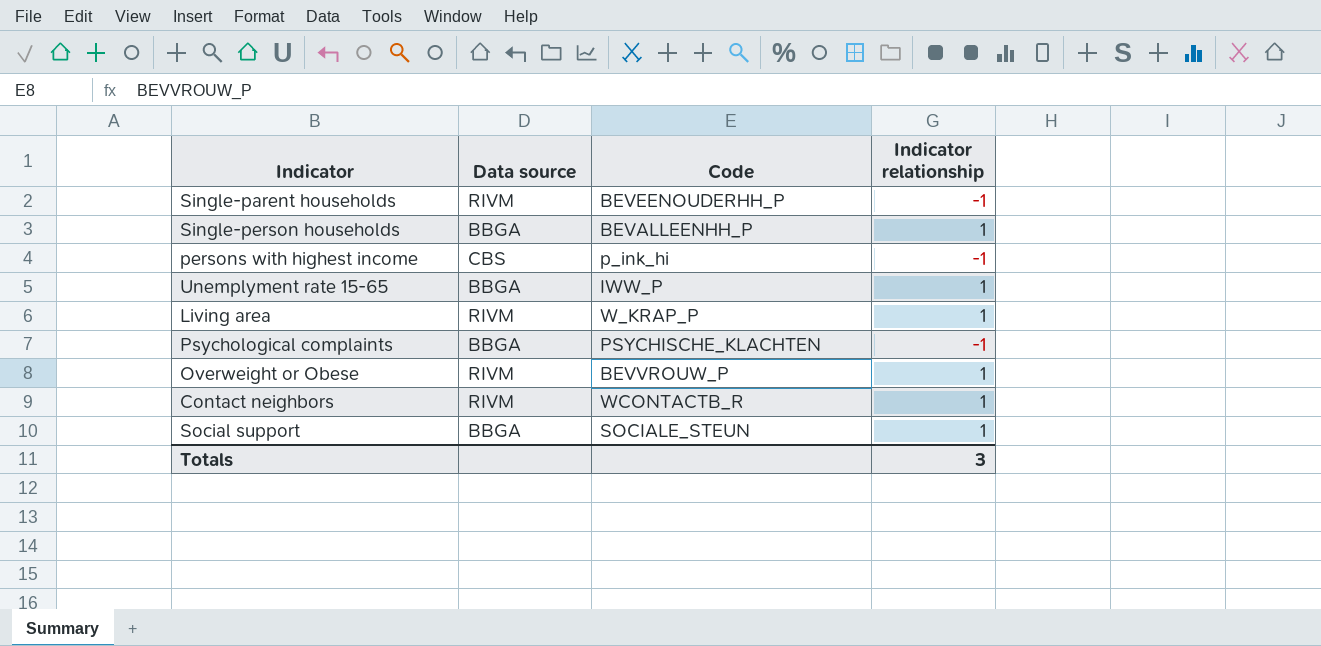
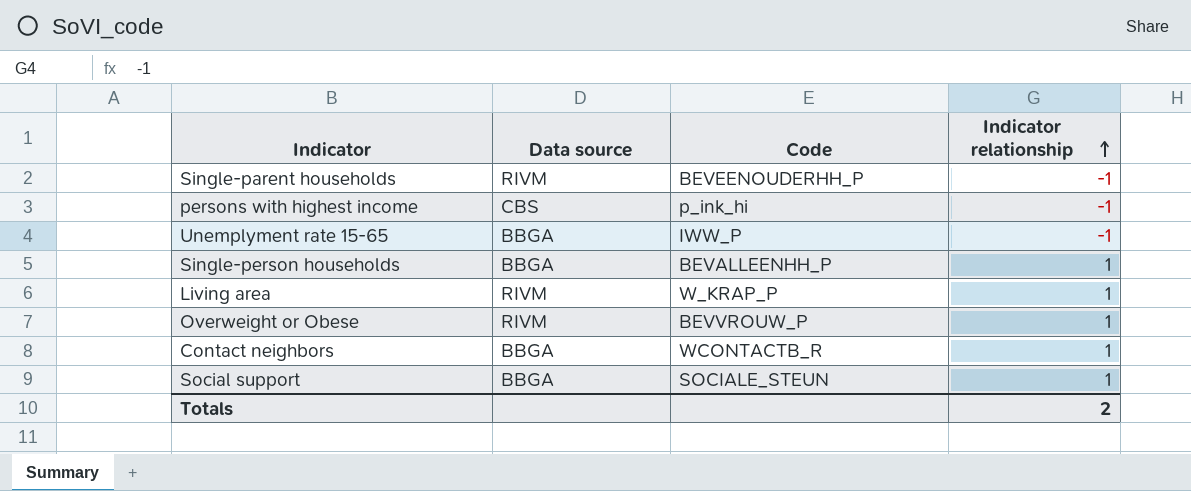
row order: none -> Indicator relationship ascending
row Psychological complaints: BBGA | PSYCHISCHE_KLACHTEN | -1 -> none
Unemplyment rate 15-65 | Indicator relationship: 1 -> -1
Contact neighbors | Data source: RIVM -> BBGA
Totals | Indicator relationship: 3 -> 2

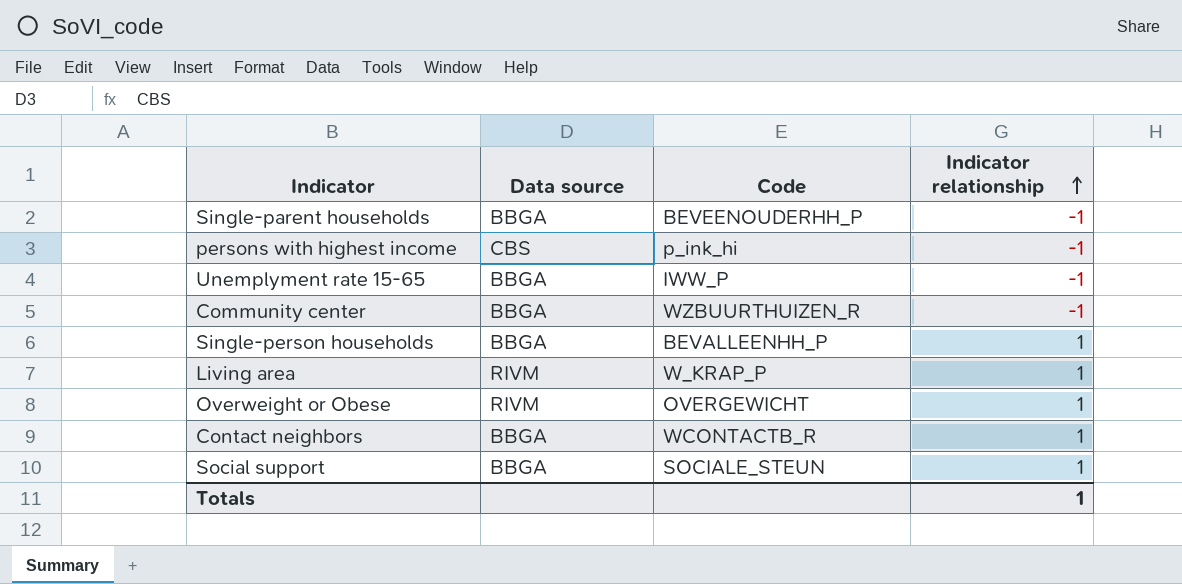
Single-parent households | Data source: RIVM -> BBGA
row Community center: none -> BBGA | WZBUURTHUIZEN_R | -1
Overweight or Obese | Code: BEVVROUW_P -> OVERGEWICHT
Totals | Indicator relationship: 2 -> 1

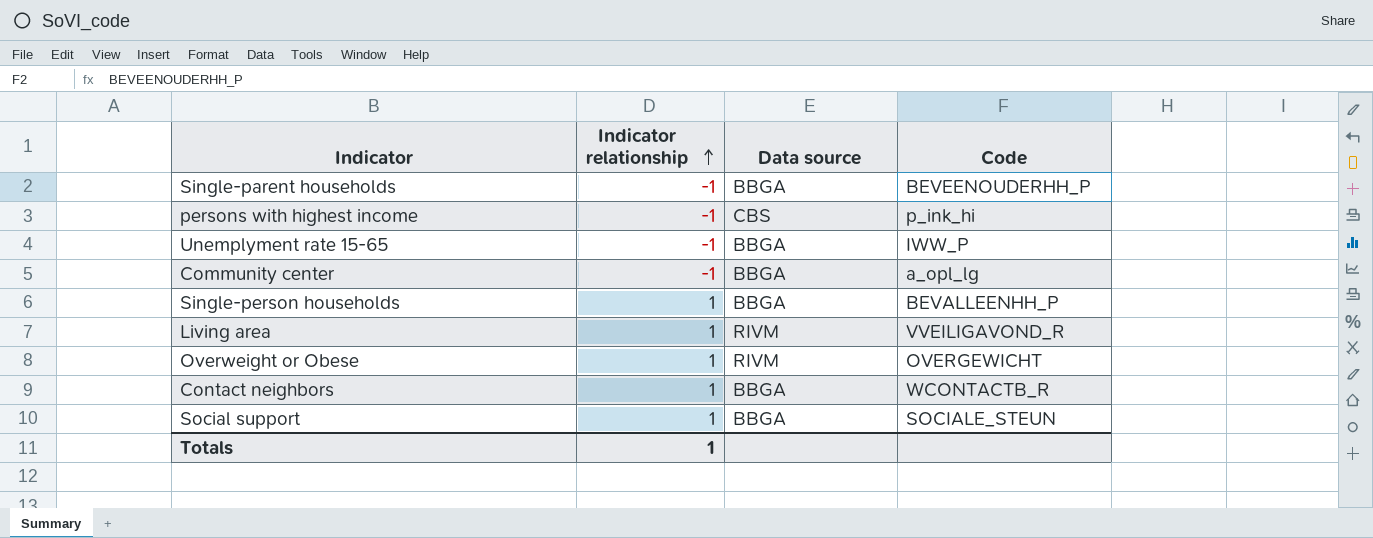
column Indicator relationship | position: 4 -> 2
Community center | Code: WZBUURTHUIZEN_R -> a_opl_lg
Living area | Code: W_KRAP_P -> VVEILIGAVOND_R

